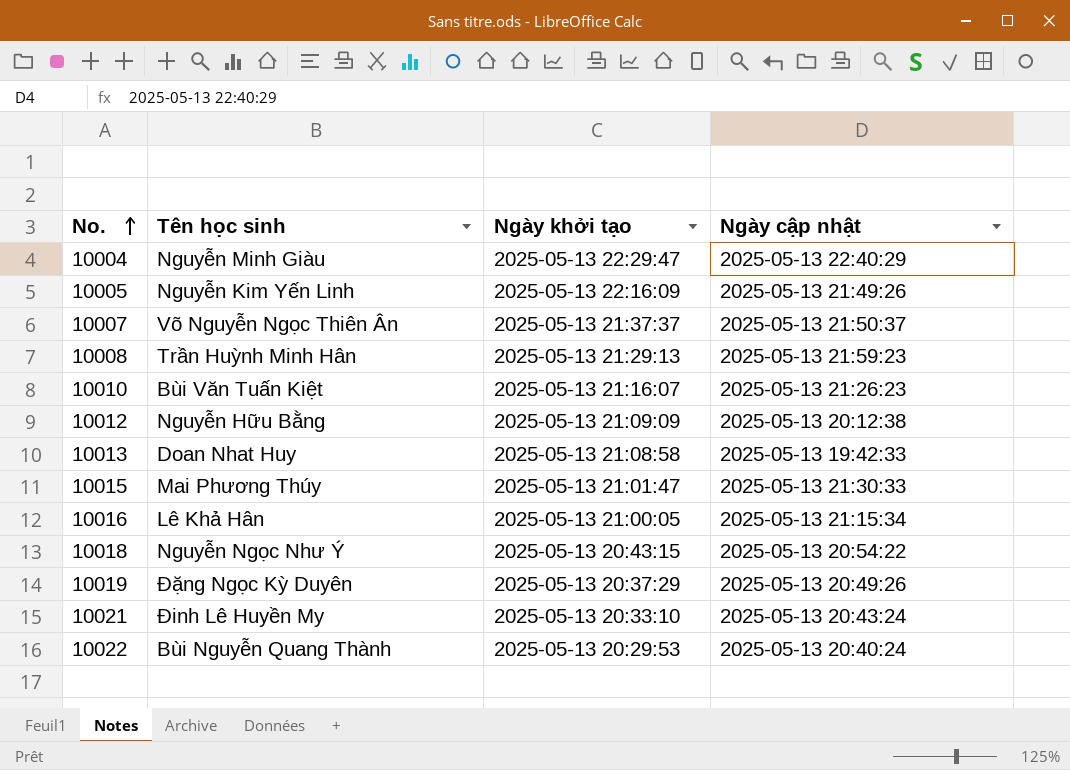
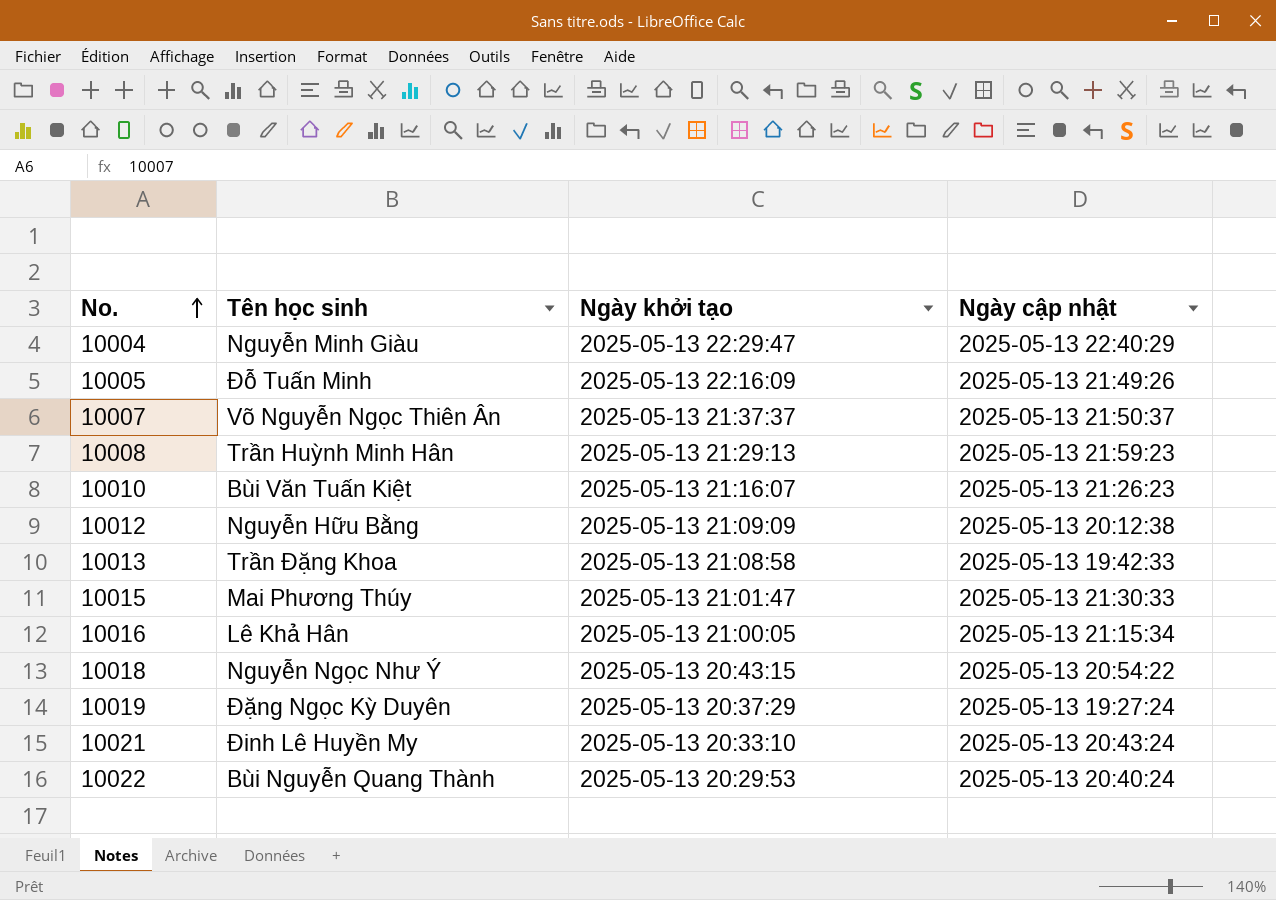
10005 | Tên học sinh: Nguyễn Kim Yến Linh -> Đỗ Tuấn Minh
10013 | Tên học sinh: Doan Nhat Huy -> Trần Đặng Khoa
10019 | Ngày cập nhật: 2025-05-13 20:49:26 -> 2025-05-13 19:27:24

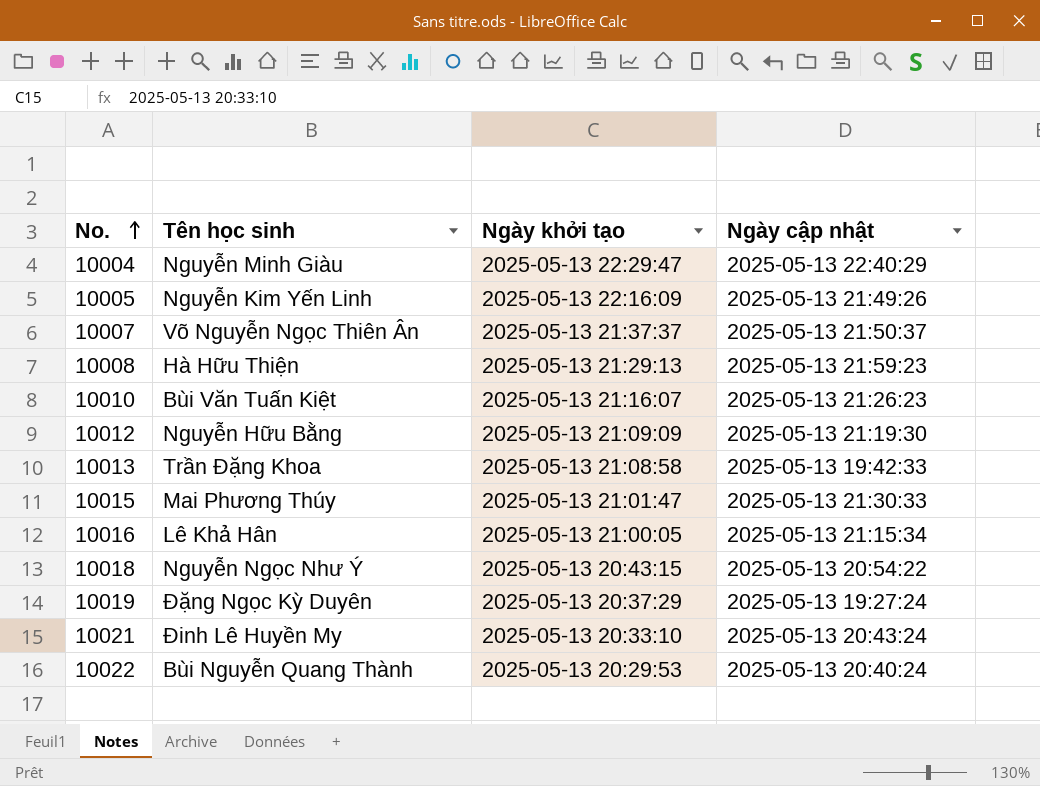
10005 | Tên học sinh: Đỗ Tuấn Minh -> Nguyễn Kim Yến Linh
10008 | Tên học sinh: Trần Huỳnh Minh Hân -> Hà Hữu Thiện
10012 | Ngày cập nhật: 2025-05-13 20:12:38 -> 2025-05-13 21:19:30

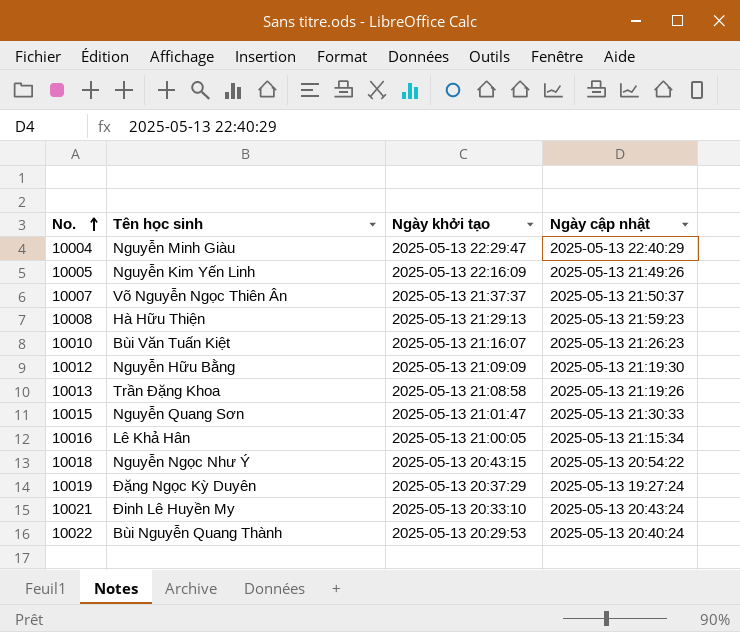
10013 | Ngày cập nhật: 2025-05-13 19:42:33 -> 2025-05-13 21:19:26
10015 | Tên học sinh: Mai Phương Thúy -> Nguyễn Quang Sơn

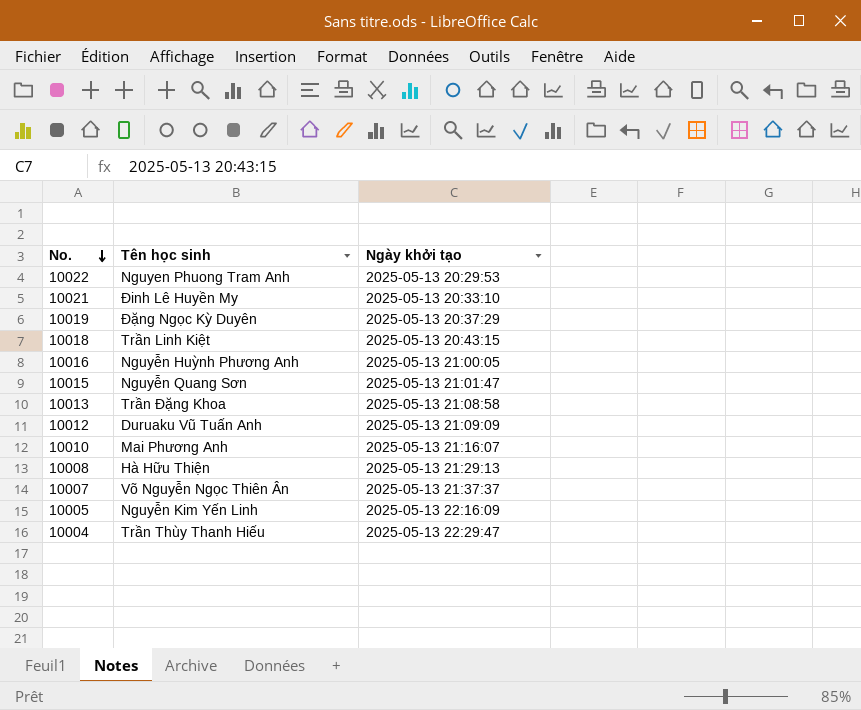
row order: No. ascending -> No. descending
column Ngày cập nhật | position: 4 -> none
10022 | Tên học sinh: Bùi Nguyễn Quang Thành -> Nguyen Phuong Tram Anh
10018 | Tên học sinh: Nguyễn Ngọc Như Ý -> Trần Linh Kiệt
10016 | Tên học sinh: Lê Khả Hân -> Nguyễn Huỳnh Phương Anh
10012 | Tên học sinh: Nguyễn Hữu Bằng -> Duruaku Vũ Tuấn Anh
10010 | Tên học sinh: Bùi Văn Tuấn Kiệt -> Mai Phương Anh
10004 | Tên học sinh: Nguyễn Minh Giàu -> Trần Thùy Thanh Hiếu

